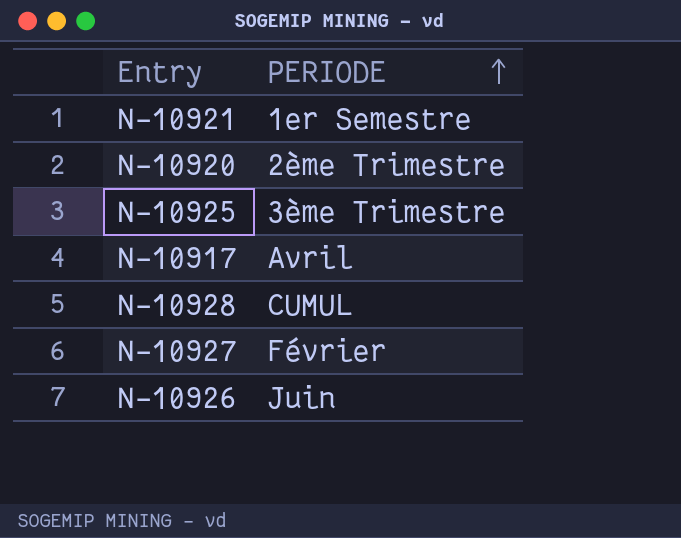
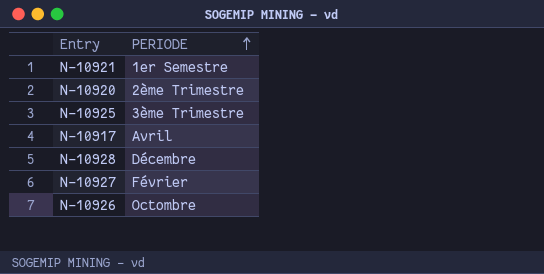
N-10928 | PERIODE: CUMUL -> Décembre
N-10926 | PERIODE: Juin -> Octombre

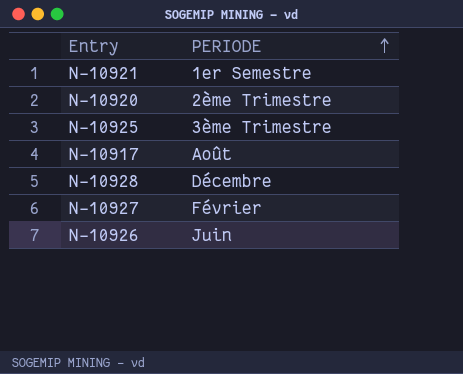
N-10917 | PERIODE: Avril -> Août
N-10926 | PERIODE: Octombre -> Juin

